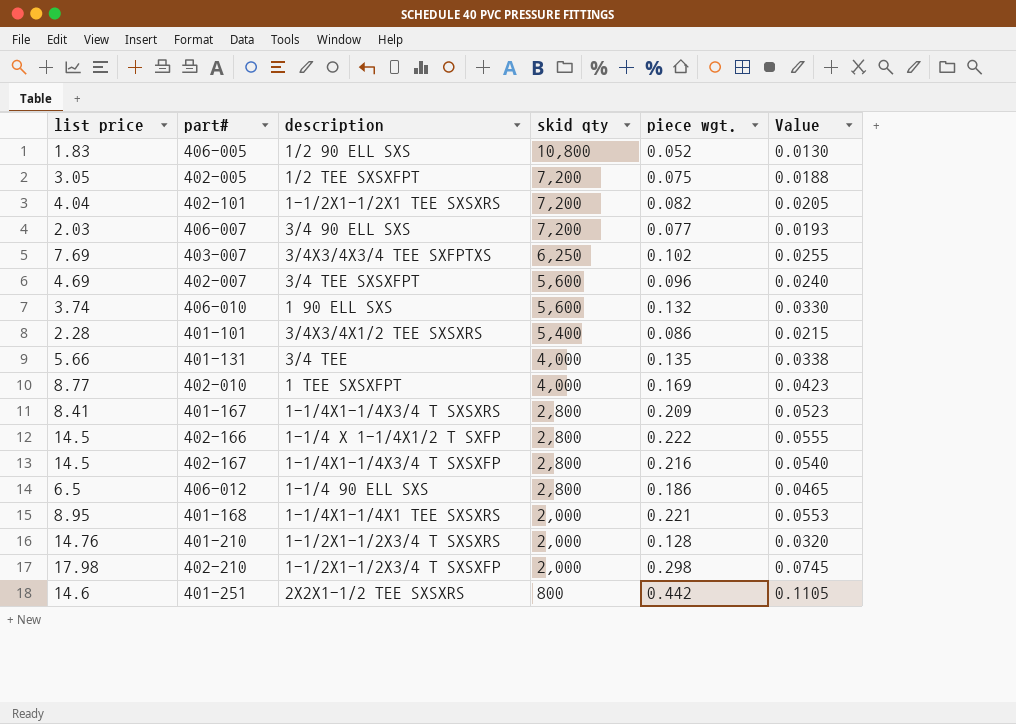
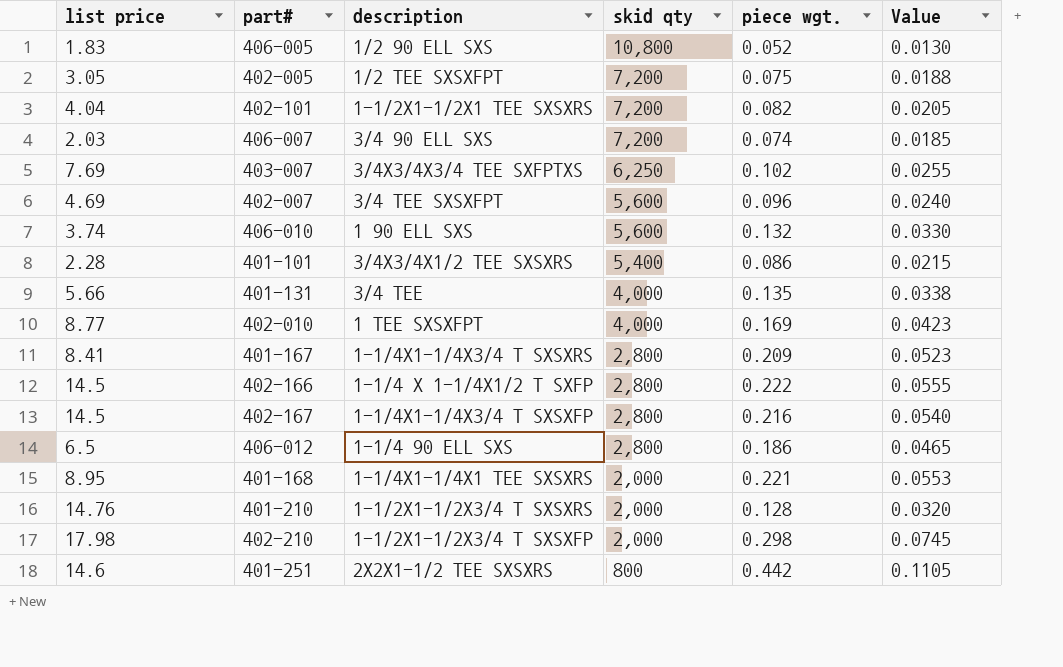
406-007 | piece wgt.: 0.077 -> 0.074
406-007 | Value: 0.0193 -> 0.0185

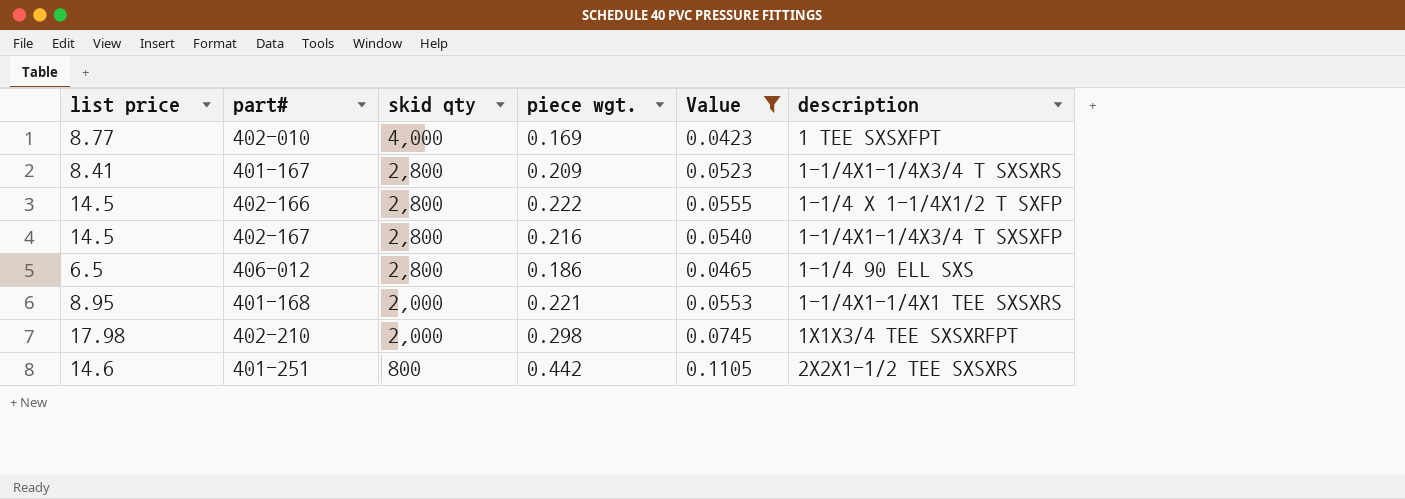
filter: none -> Value >= 0.0423
column description | position: 3 -> 6
402-210 | description: 1-1/2X1-1/2X3/4 T SXSXFP -> 1X1X3/4 TEE SXSXRFPT

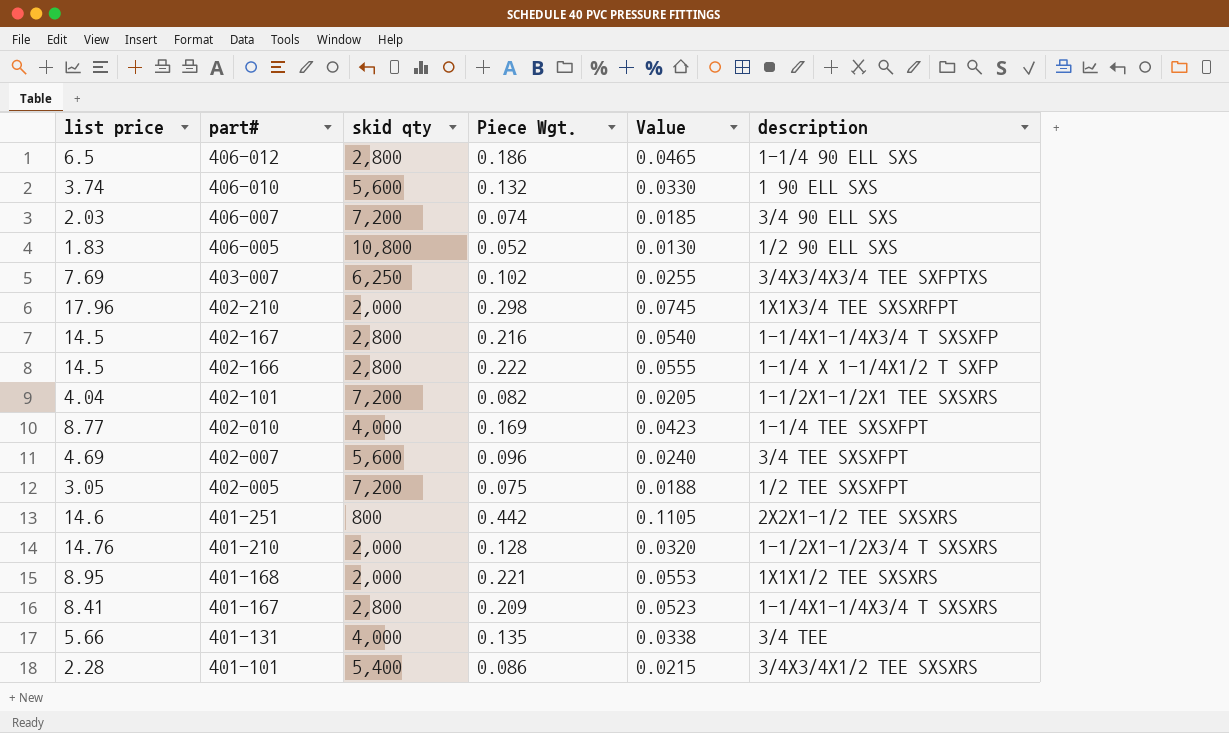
filter: Value >= 0.0423 -> none
row order: skid qty descending -> part# descending
column name: piece wgt. -> Piece Wgt.
402-210 | list price: 17.98 -> 17.96
402-010 | description: 1 TEE SXSXFPT -> 1-1/4 TEE SXSXFPT
401-168 | description: 1-1/4X1-1/4X1 TEE SXSXRS -> 1X1X1/2 TEE SXSXRS

